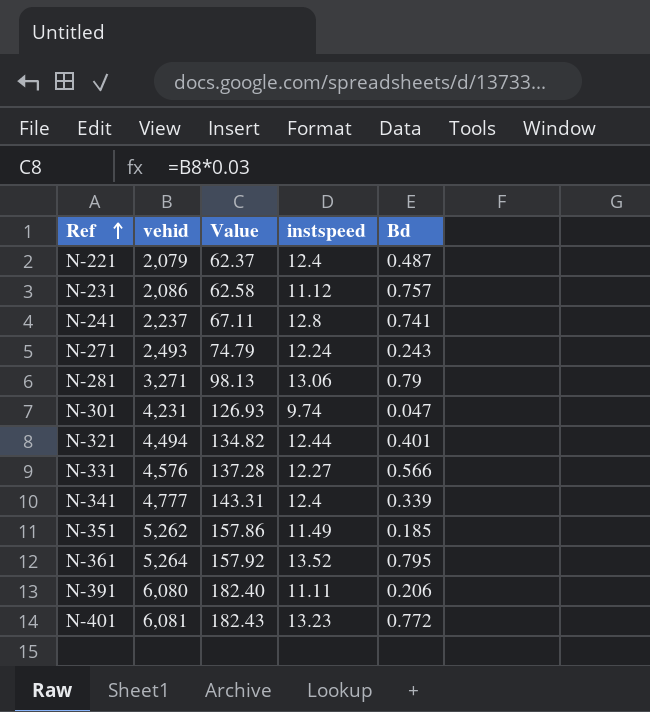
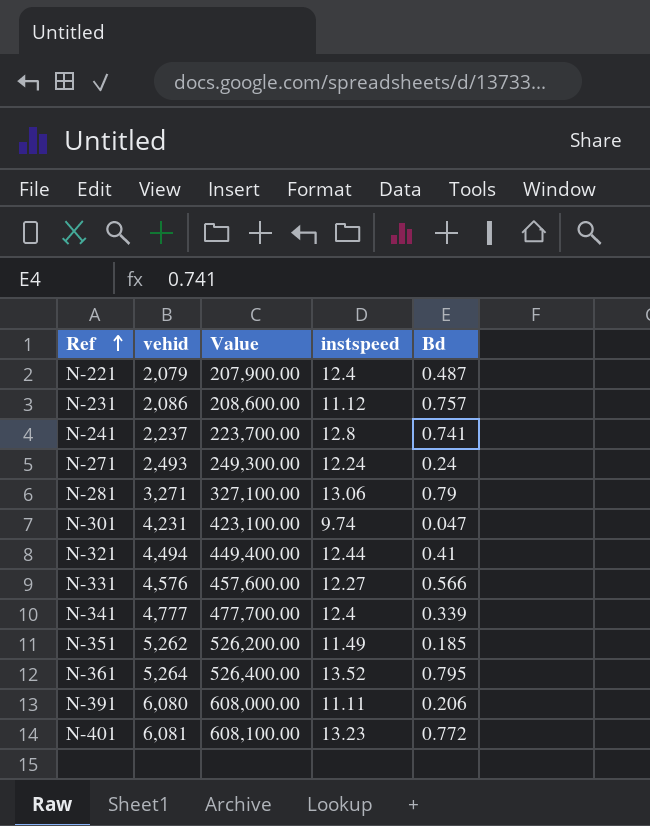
column Value | formula: [vehid] * 0.03 -> [vehid] * 100
N-271 | Bd: 0.243 -> 0.24
N-321 | Bd: 0.401 -> 0.41

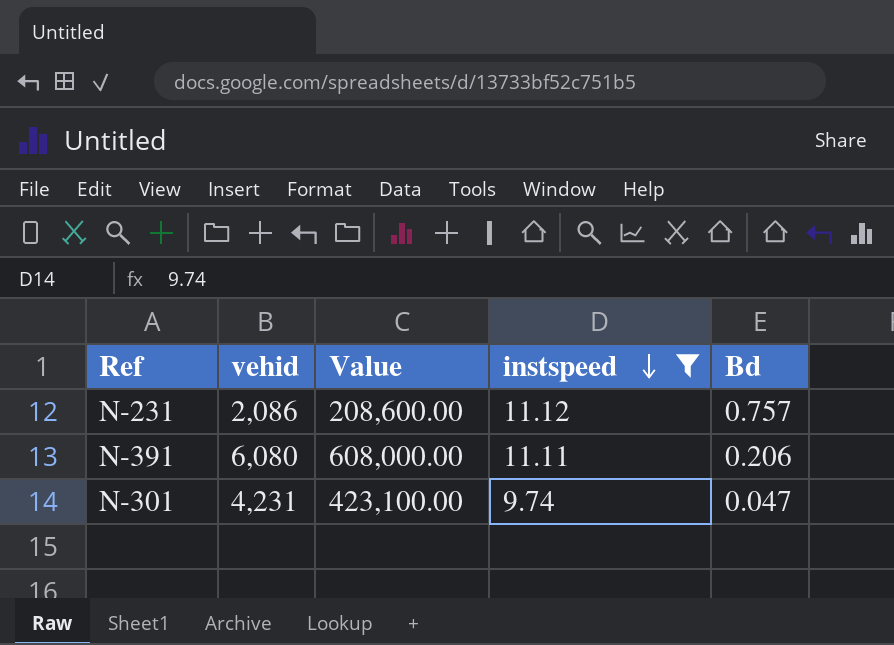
filter: none -> instspeed <= 11.12
row order: Ref ascending -> instspeed descending

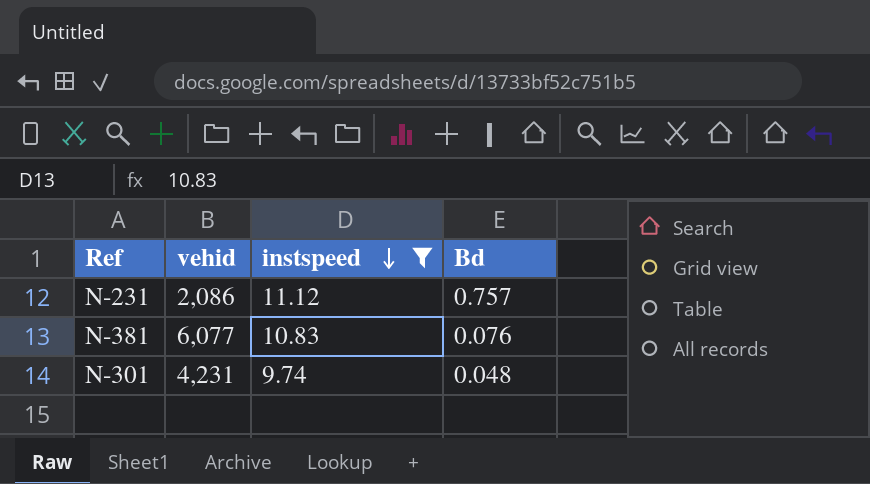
column Value | formula: [vehid] * 100 -> none
row N-391: 6,080 | 608,000.00 | 11.11 | 0.206 -> none
row N-381: none -> 6,077 | 10.83 | 0.076
N-301 | Bd: 0.047 -> 0.048

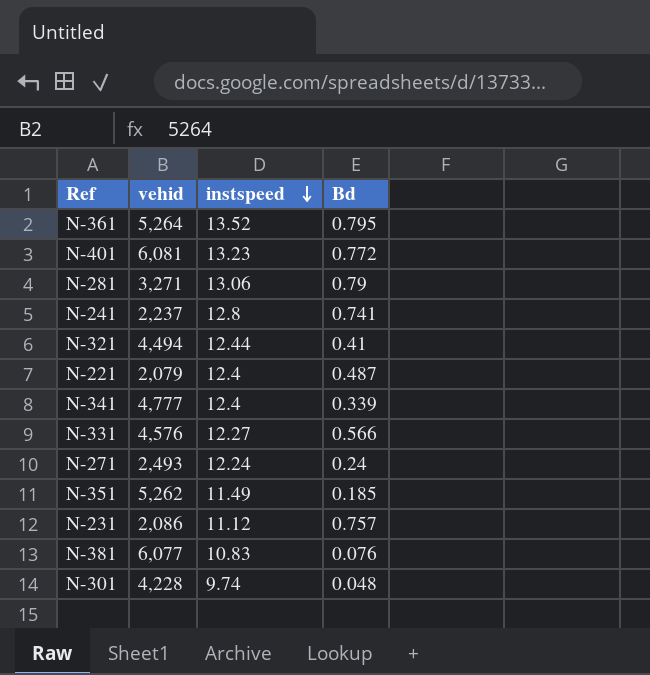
filter: instspeed <= 11.12 -> none
N-301 | vehid: 4,231 -> 4,228

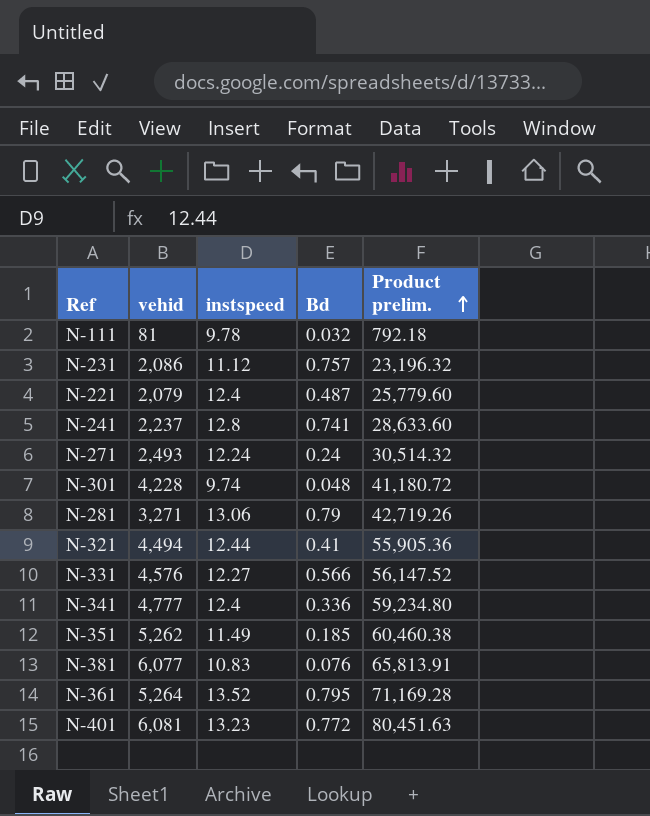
row order: instspeed descending -> Product prelim. ascending
column Product prelim. | formula: none -> [vehid] * [instspeed]
row N-111: none -> 81 | 9.78 | 0.032 | 792.18
N-341 | Bd: 0.339 -> 0.336

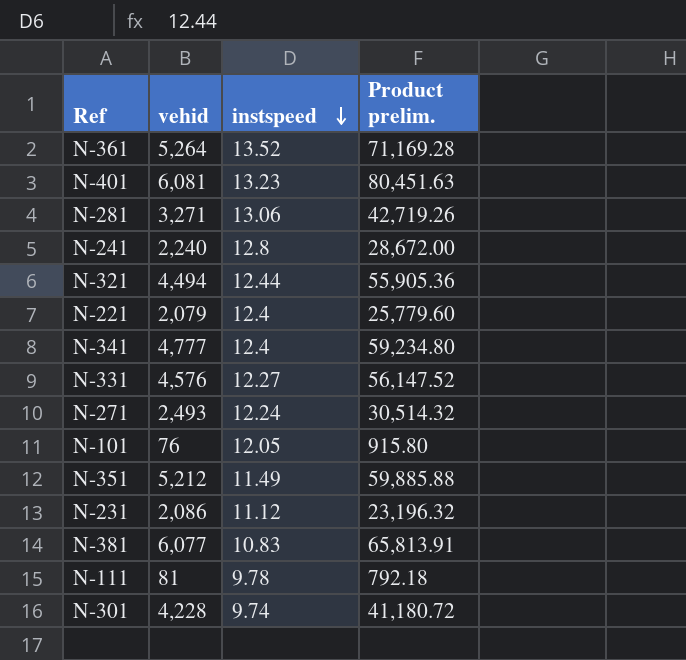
row order: Product prelim. ascending -> instspeed descending
column Bd | position: 4 -> none
N-241 | vehid: 2,237 -> 2,240
N-241 | Product prelim.: 28,633.60 -> 28,672.00
row N-101: none -> 76 | 12.05 | 915.80
N-351 | vehid: 5,262 -> 5,212
N-351 | Product prelim.: 60,460.38 -> 59,885.88

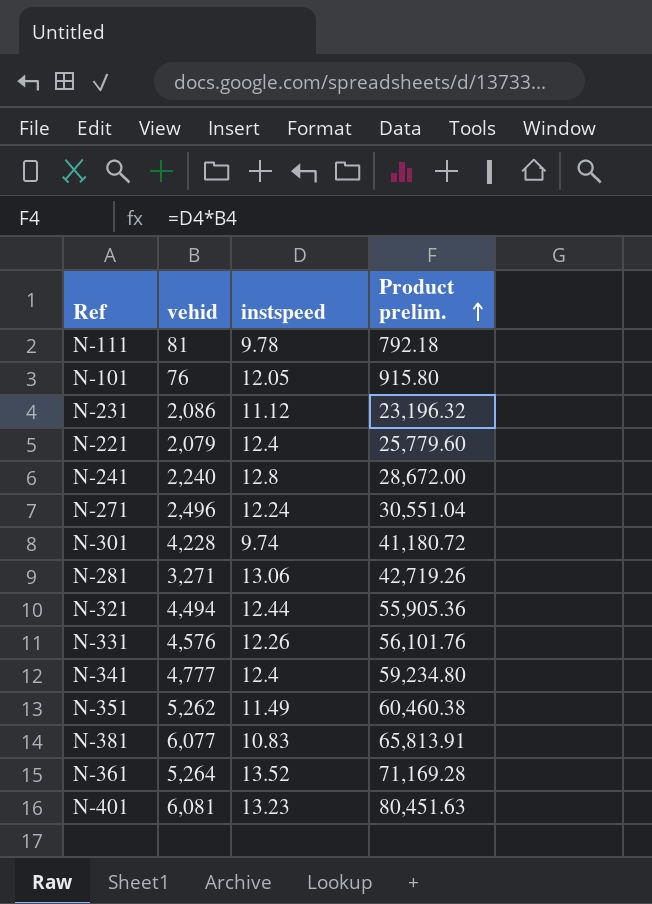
row order: instspeed descending -> Product prelim. ascending
N-271 | vehid: 2,493 -> 2,496
N-271 | Product prelim.: 30,514.32 -> 30,551.04
N-331 | instspeed: 12.27 -> 12.26
N-331 | Product prelim.: 56,147.52 -> 56,101.76
N-351 | vehid: 5,212 -> 5,262
N-351 | Product prelim.: 59,885.88 -> 60,460.38

